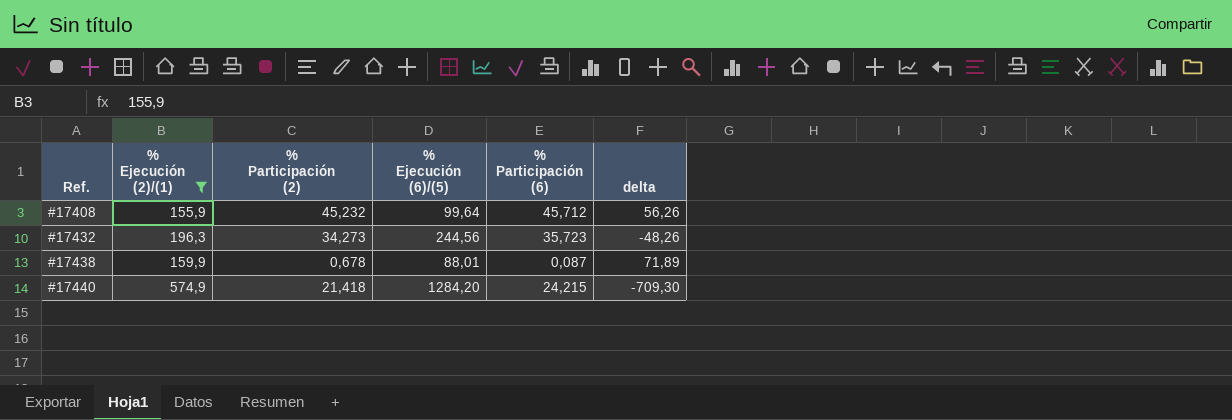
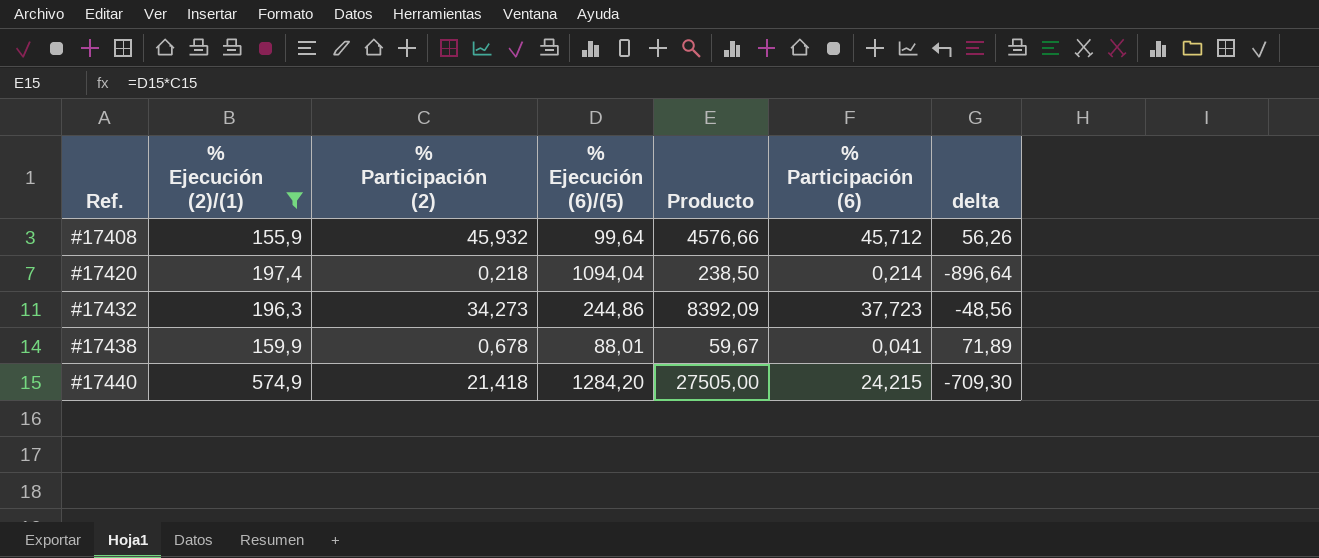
column Producto | formula: none -> [% Participación (2)] * [% Ejecución (6)/(5)]
#17408 | % Participación (2): 45,232 -> 45,932
row #17420: none -> 197,4 | 0,218 | 1094,04 | 238,50 | 0,214 | -896,64
#17432 | % Ejecución (6)/(5): 244,56 -> 244,86
#17432 | % Participación (6): 35,723 -> 37,723
#17432 | delta: -48,26 -> -48,56
#17438 | % Participación (6): 0,087 -> 0,041

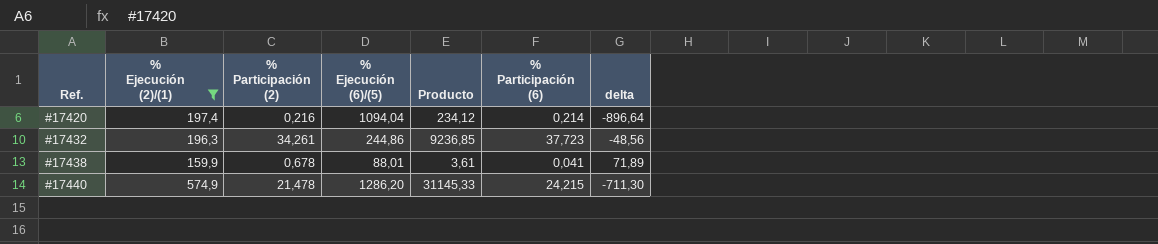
column Producto | formula: [% Participación (2)] * [% Ejecución (6)/(5)] -> [% Ejecución (6)/(5)] * [% Participación (6)]
row #17408: 155,9 | 45,932 | 99,64 | 4576,66 | 45,712 | 56,26 -> none
#17420 | % Participación (2): 0,218 -> 0,216
#17432 | % Participación (2): 34,273 -> 34,261
#17440 | % Participación (2): 21,418 -> 21,478
#17440 | % Ejecución (6)/(5): 1284,20 -> 1286,20
#17440 | delta: -709,30 -> -711,30

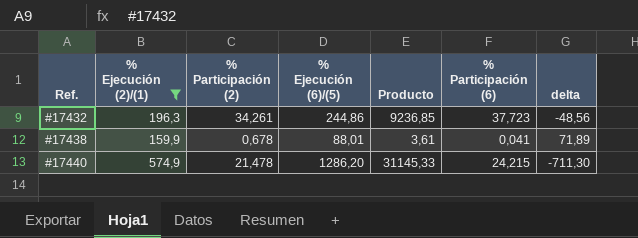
row #17420: 197,4 | 0,216 | 1094,04 | 234,12 | 0,214 | -896,64 -> none

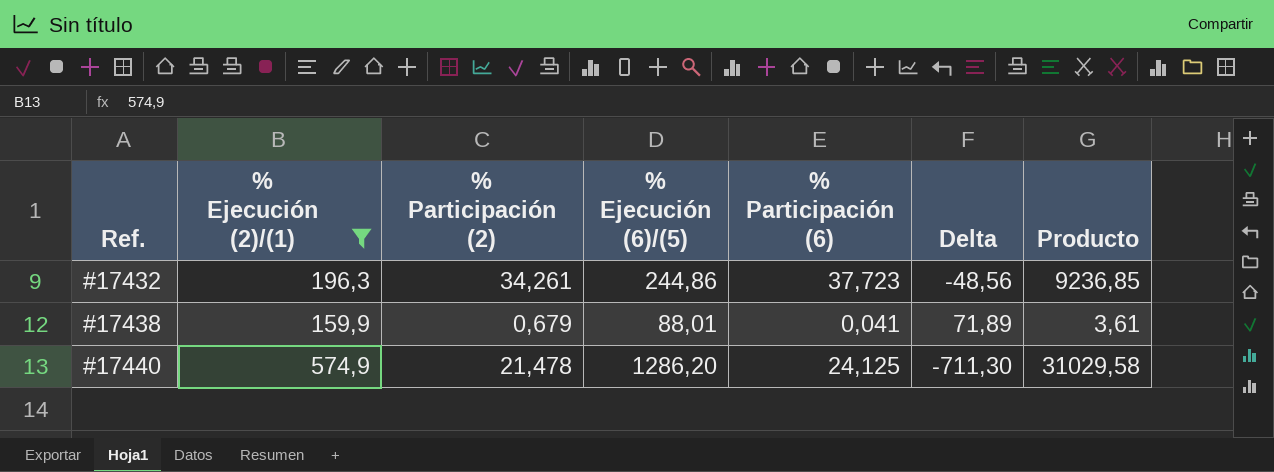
column name: delta -> Delta
column Producto | position: 5 -> 7
#17438 | % Participación (2): 0,678 -> 0,679
#17440 | % Participación (6): 24,215 -> 24,125
#17440 | Producto: 31145,33 -> 31029,58

